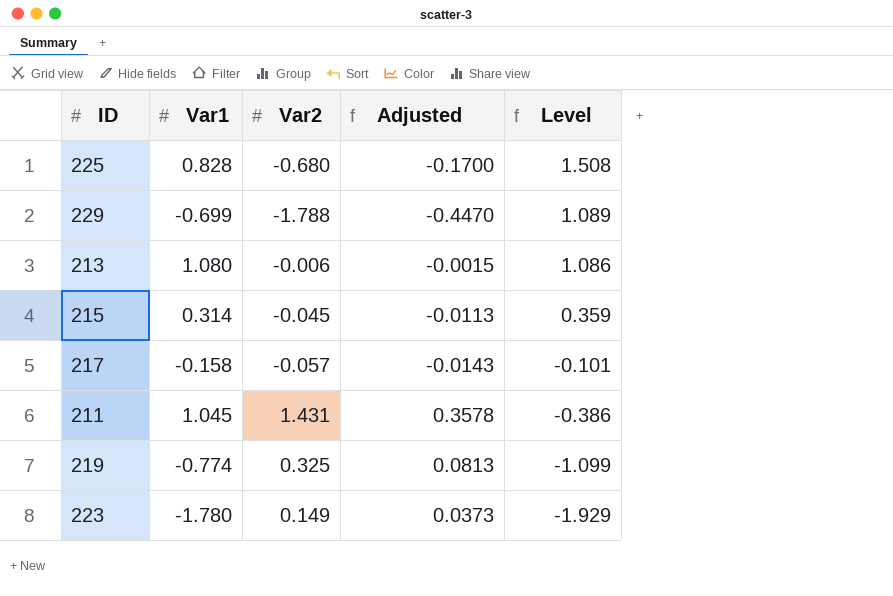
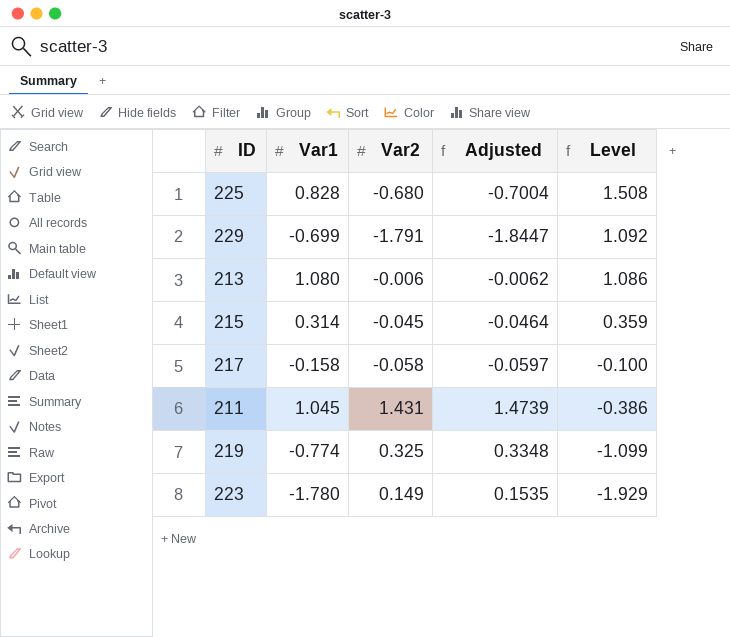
column Adjusted | formula: [Var2] * 0.25 -> [Var2] * 1.03
229 | Var2: -1.788 -> -1.791
229 | Level: 1.089 -> 1.092
217 | Var2: -0.057 -> -0.058
217 | Level: -0.101 -> -0.100

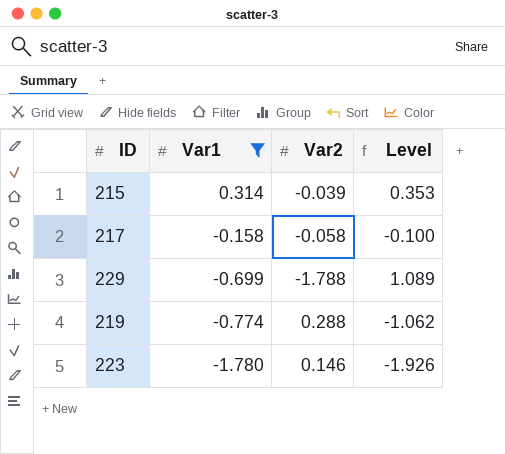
filter: none -> Var1 <= 0.314
row order: Level descending -> Var1 descending
column Adjusted | formula: [Var2] * 1.03 -> none
215 | Var2: -0.045 -> -0.039
215 | Level: 0.359 -> 0.353
229 | Var2: -1.791 -> -1.788
229 | Level: 1.092 -> 1.089
219 | Var2: 0.325 -> 0.288
219 | Level: -1.099 -> -1.062
223 | Var2: 0.149 -> 0.146
223 | Level: -1.929 -> -1.926

